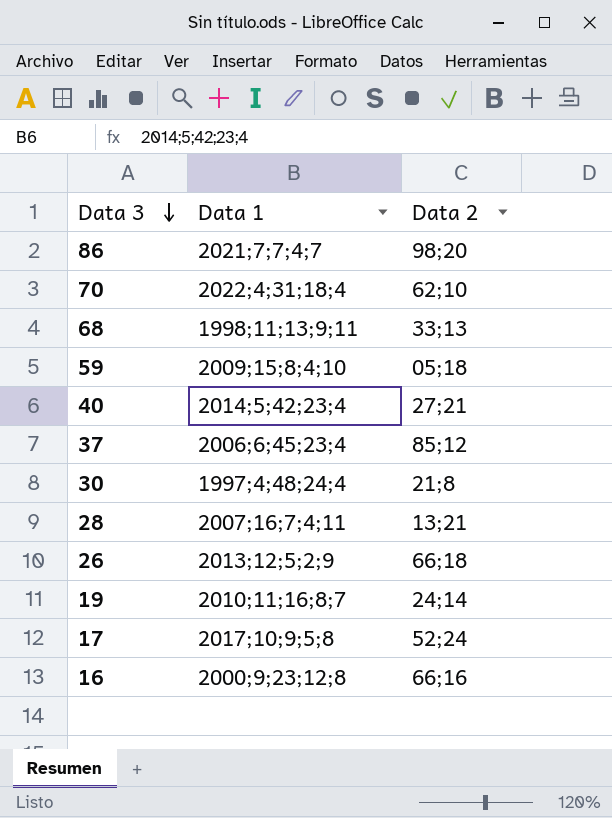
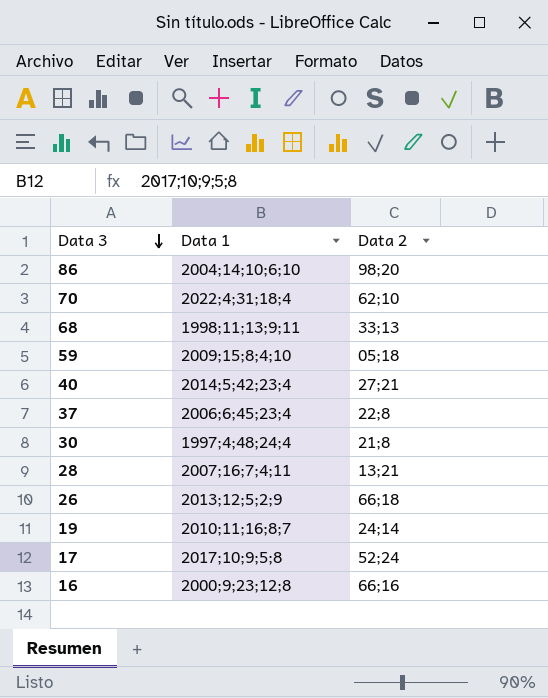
86 | Data 1: 2021;7;7;4;7 -> 2004;14;10;6;10
37 | Data 2: 85;12 -> 22;8

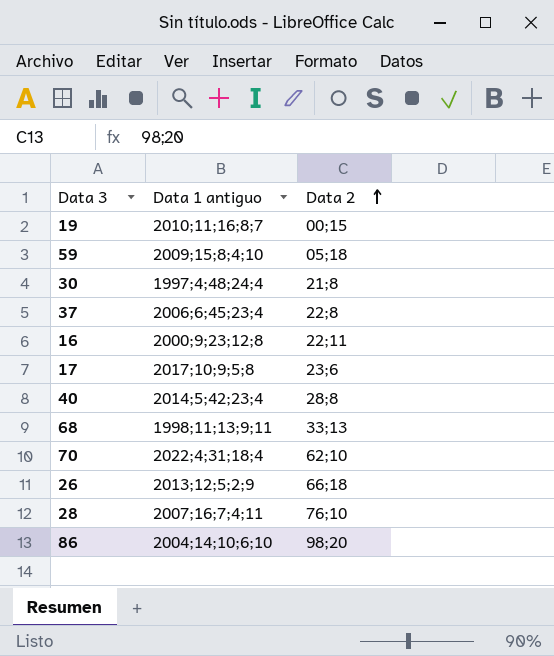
row order: Data 3 descending -> Data 2 ascending
column name: Data 1 -> Data 1 antiguo
19 | Data 2: 24;14 -> 00;15
16 | Data 2: 66;16 -> 22;11
17 | Data 2: 52;24 -> 23;6
40 | Data 2: 27;21 -> 28;8
28 | Data 2: 13;21 -> 76;10

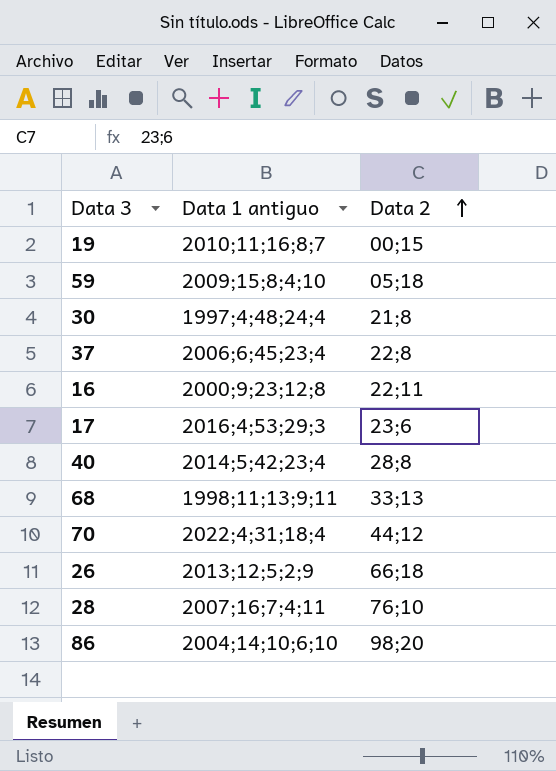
17 | Data 1 antiguo: 2017;10;9;5;8 -> 2016;4;53;29;3
70 | Data 2: 62;10 -> 44;12

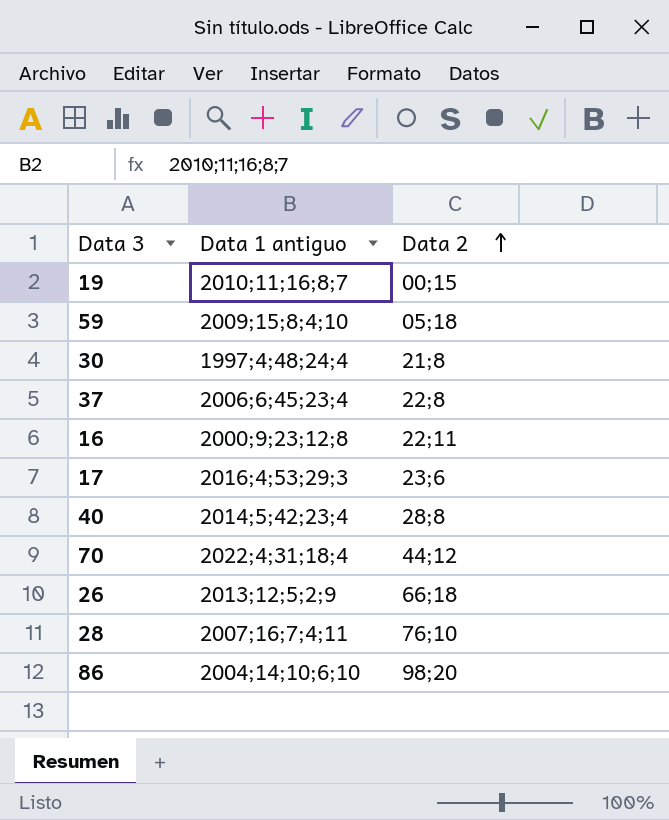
row 68: 1998;11;13;9;11 | 33;13 -> none

